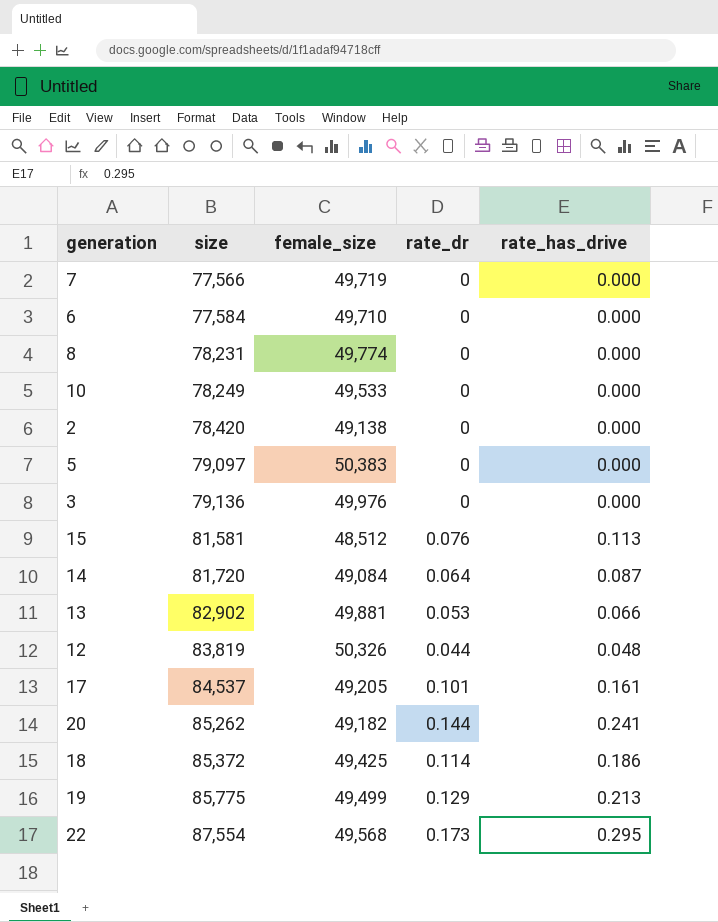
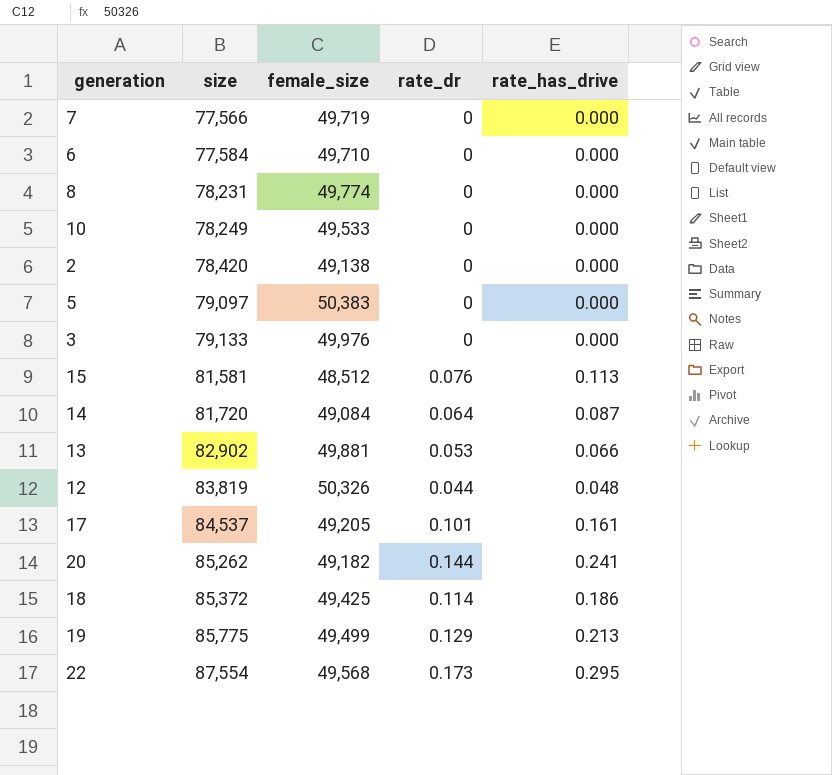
3 | size: 79,136 -> 79,133

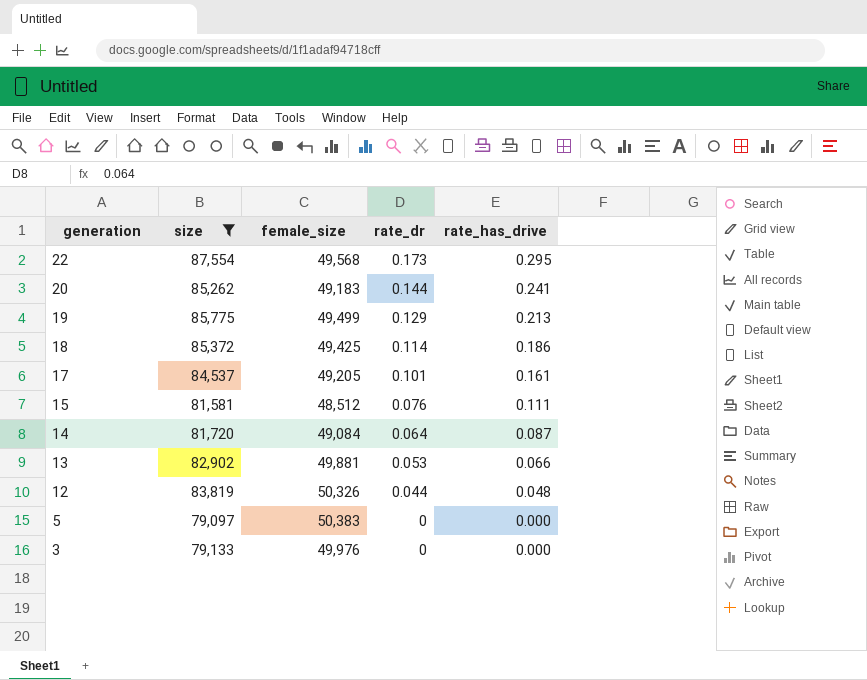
filter: none -> size >= 79,097
row order: size ascending -> generation descending
20 | female_size: 49,182 -> 49,183
15 | rate_has_drive: 0.113 -> 0.111

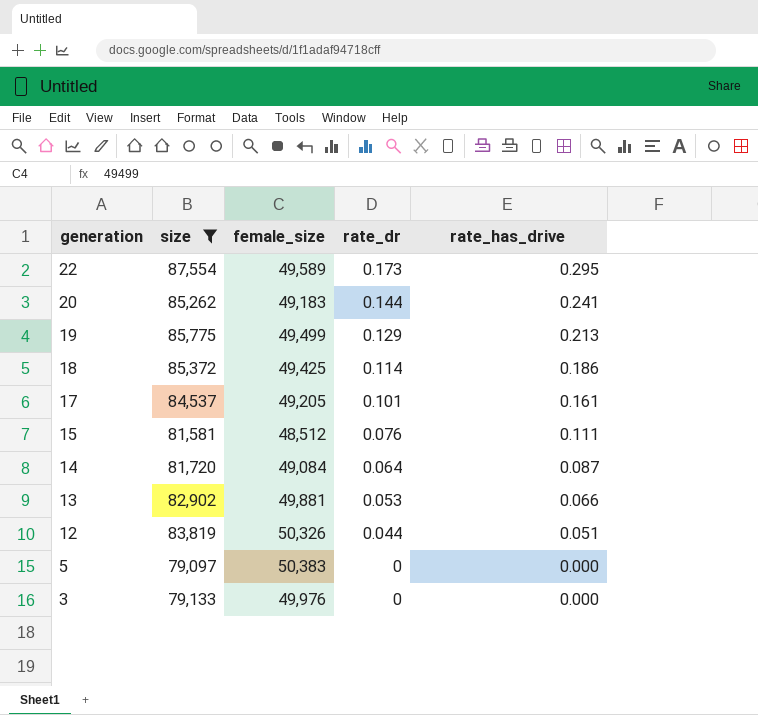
22 | female_size: 49,568 -> 49,589
12 | rate_has_drive: 0.048 -> 0.051

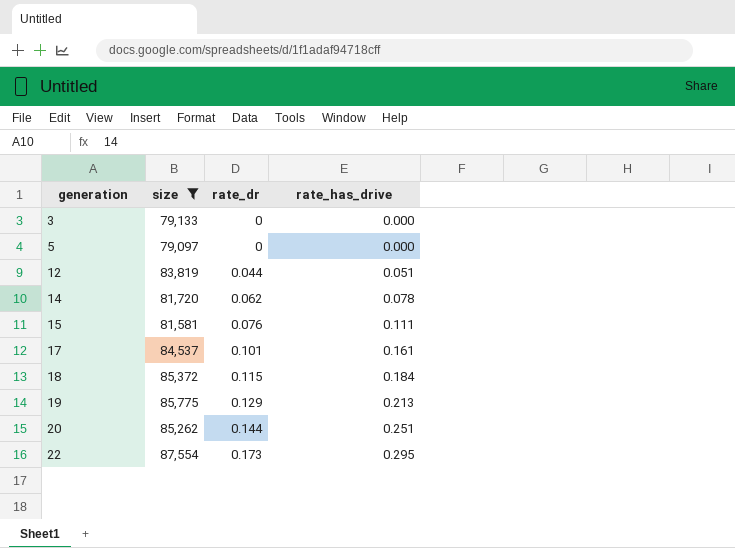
row order: generation descending -> generation ascending
column female_size | position: 3 -> none
row 13: 82,902 | 49,881 | 0.053 | 0.066 -> none
14 | rate_dr: 0.064 -> 0.062
14 | rate_has_drive: 0.087 -> 0.078
18 | rate_dr: 0.114 -> 0.115
18 | rate_has_drive: 0.186 -> 0.184
20 | rate_has_drive: 0.241 -> 0.251

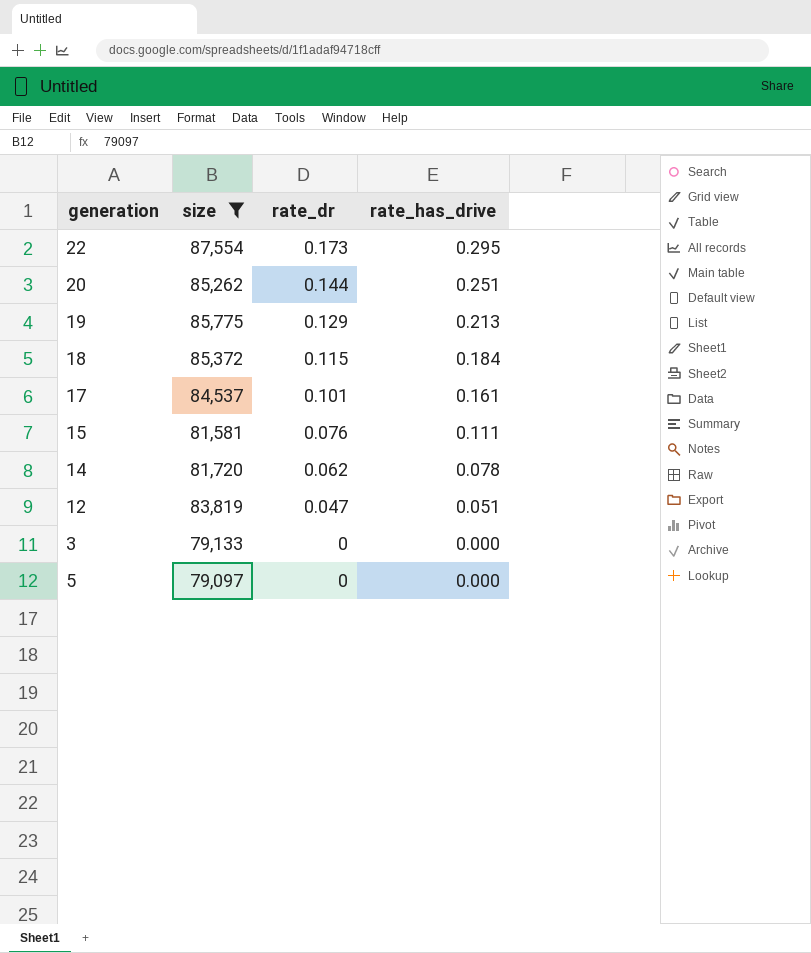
row order: generation ascending -> rate_dr descending
12 | rate_dr: 0.044 -> 0.047

